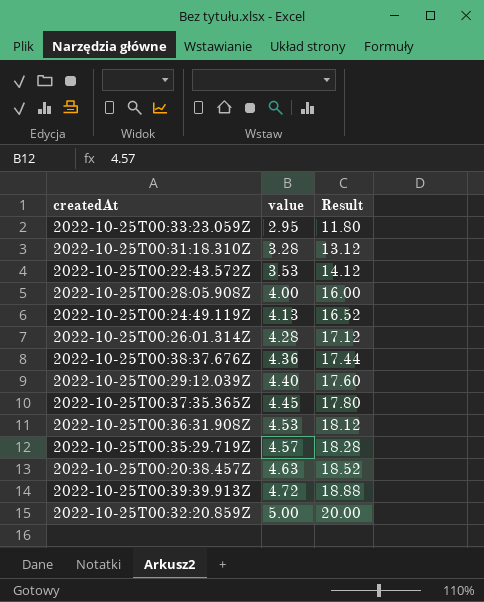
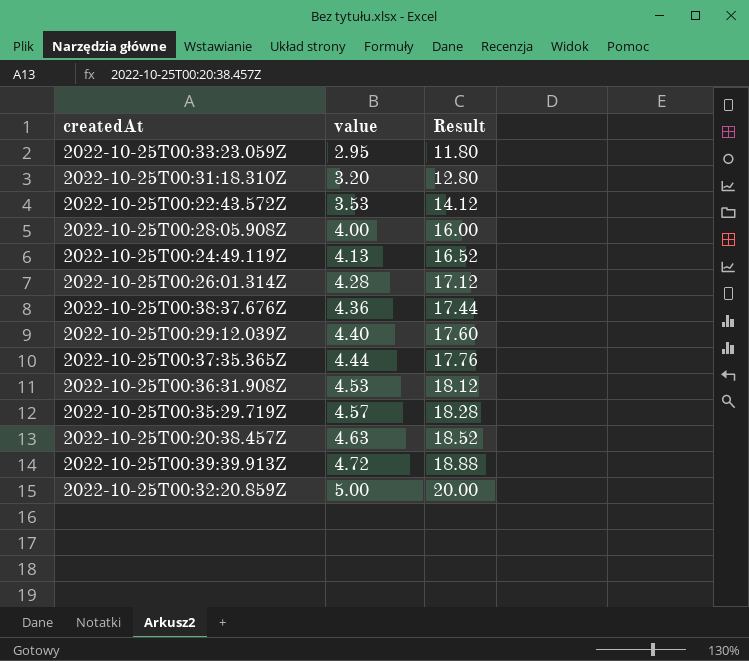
2022-10-25T00:31:18.310Z | value: 3.28 -> 3.20
2022-10-25T00:31:18.310Z | Result: 13.12 -> 12.80
2022-10-25T00:37:35.365Z | value: 4.45 -> 4.44
2022-10-25T00:37:35.365Z | Result: 17.80 -> 17.76

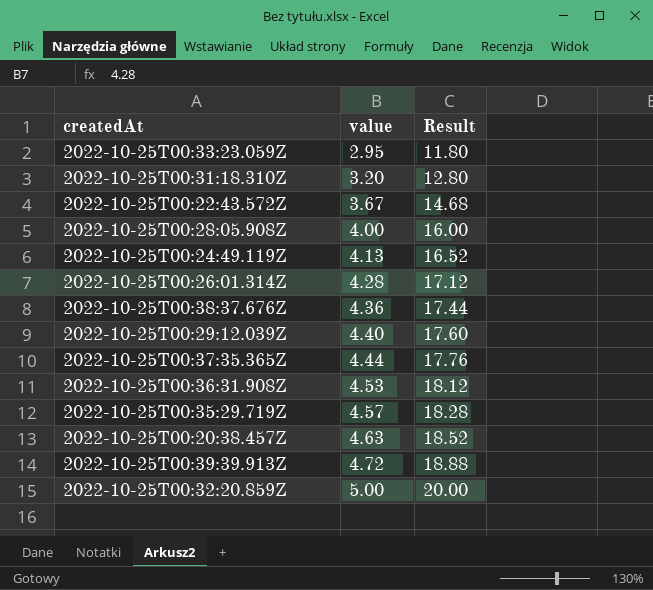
2022-10-25T00:22:43.572Z | value: 3.53 -> 3.67
2022-10-25T00:22:43.572Z | Result: 14.12 -> 14.68

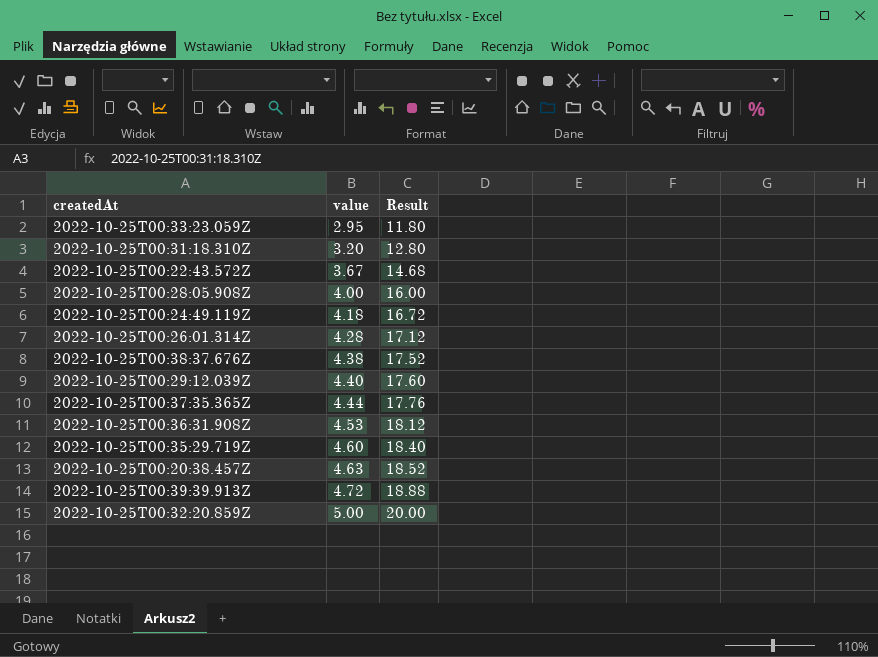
2022-10-25T00:24:49.119Z | value: 4.13 -> 4.18
2022-10-25T00:24:49.119Z | Result: 16.52 -> 16.72
2022-10-25T00:38:37.676Z | value: 4.36 -> 4.38
2022-10-25T00:38:37.676Z | Result: 17.44 -> 17.52
2022-10-25T00:35:29.719Z | value: 4.57 -> 4.60
2022-10-25T00:35:29.719Z | Result: 18.28 -> 18.40

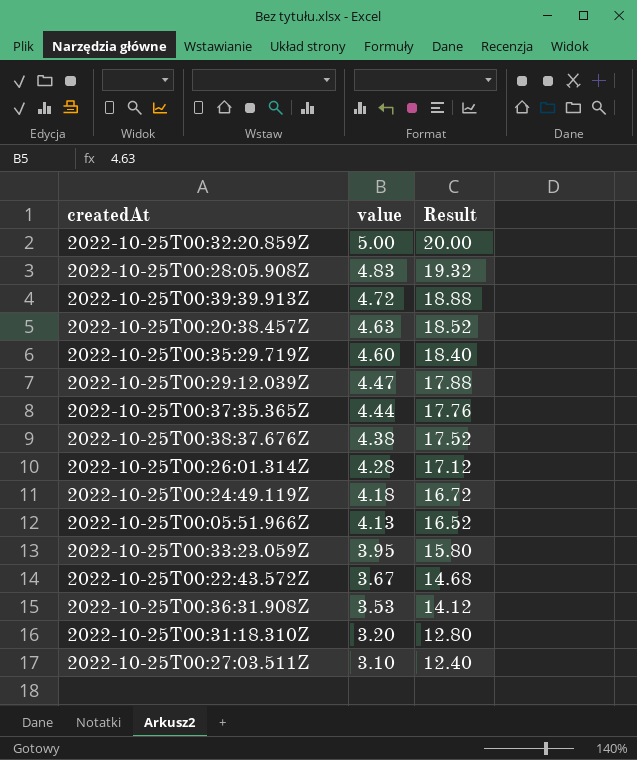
row order: value ascending -> value descending
2022-10-25T00:28:05.908Z | value: 4.00 -> 4.83
2022-10-25T00:28:05.908Z | Result: 16.00 -> 19.32
2022-10-25T00:29:12.039Z | value: 4.40 -> 4.47
2022-10-25T00:29:12.039Z | Result: 17.60 -> 17.88
row 2022-10-25T00:05:51.966Z: none -> 4.13 | 16.52
2022-10-25T00:33:23.059Z | value: 2.95 -> 3.95
2022-10-25T00:33:23.059Z | Result: 11.80 -> 15.80
2022-10-25T00:36:31.908Z | value: 4.53 -> 3.53
2022-10-25T00:36:31.908Z | Result: 18.12 -> 14.12
row 2022-10-25T00:27:03.511Z: none -> 3.10 | 12.40

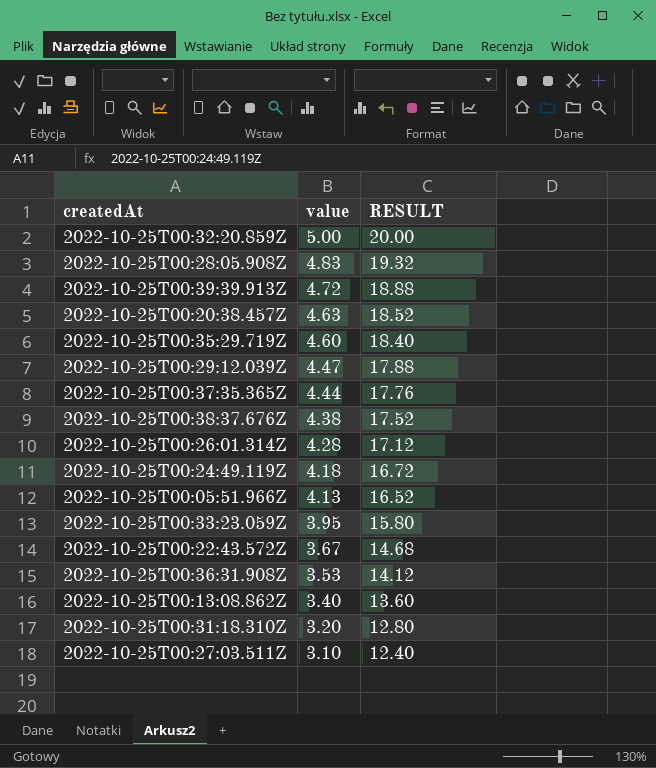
column name: Result -> RESULT
row 2022-10-25T00:13:08.862Z: none -> 3.40 | 13.60

